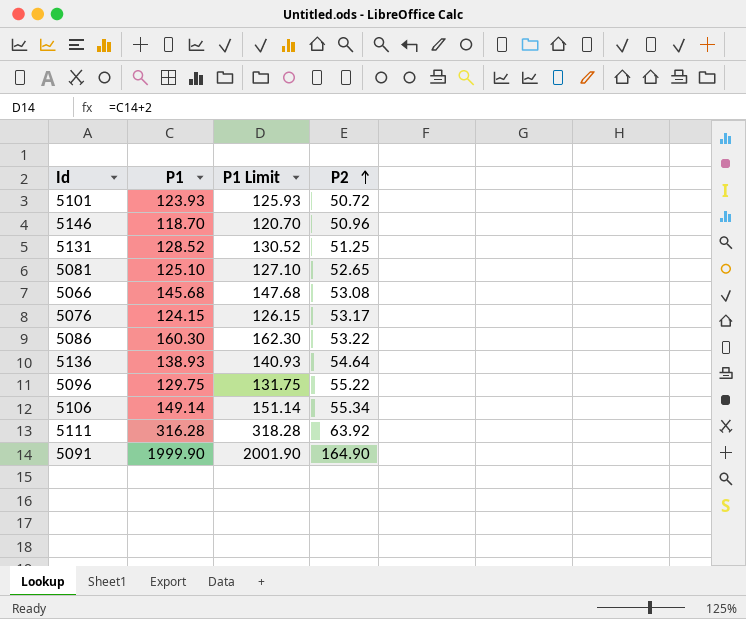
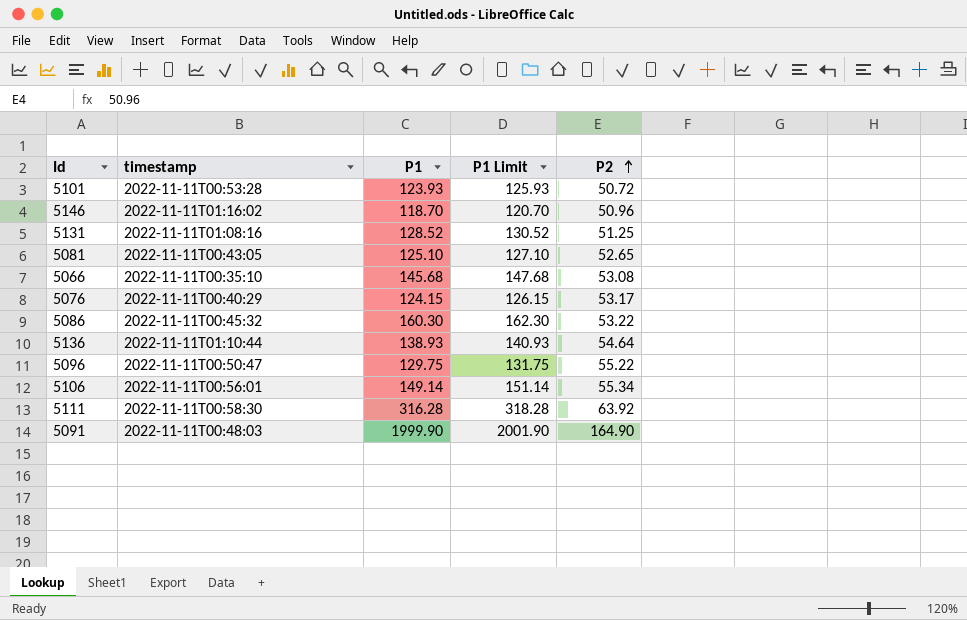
column timestamp | position: none -> 2

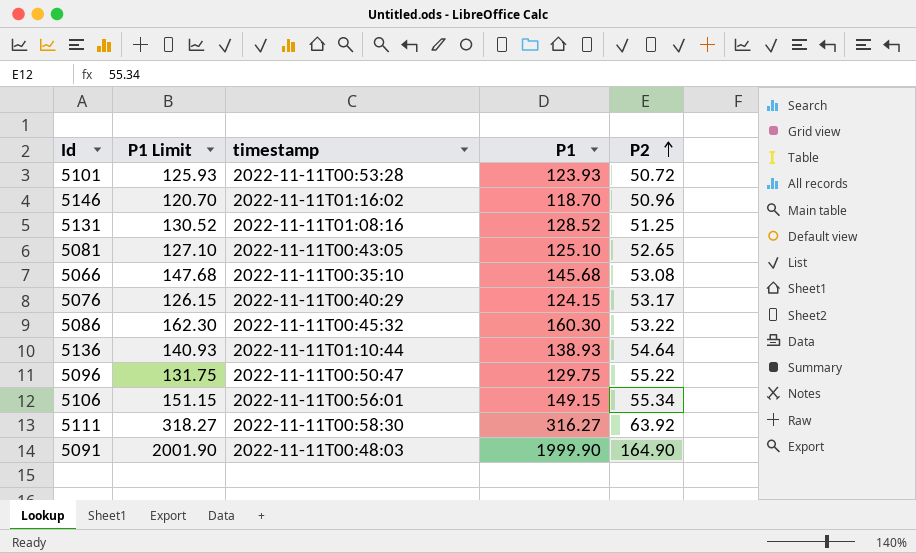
column P1 Limit | position: 4 -> 2
5106 | P1 Limit: 151.14 -> 151.15
5106 | P1: 149.14 -> 149.15
5111 | P1 Limit: 318.28 -> 318.27
5111 | P1: 316.28 -> 316.27

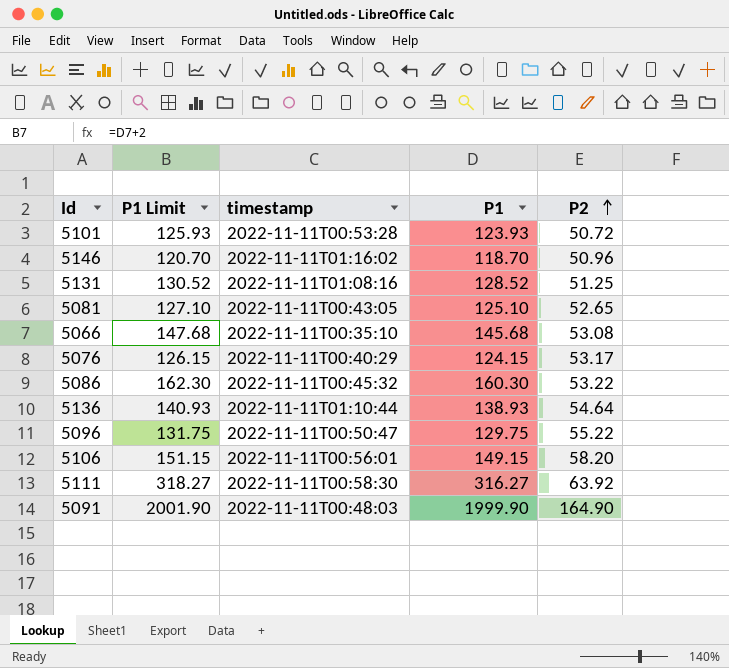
5106 | P2: 55.34 -> 58.20

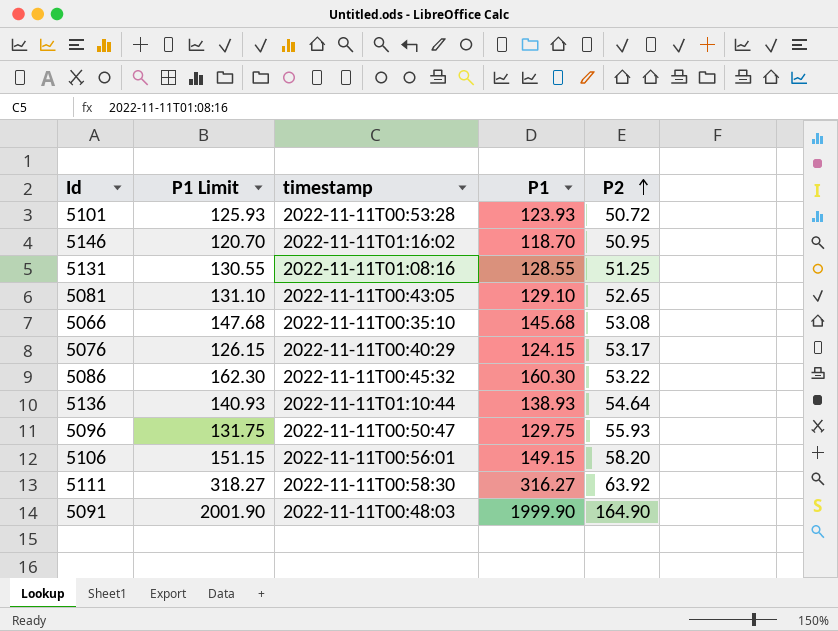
5146 | P2: 50.96 -> 50.95
5131 | P1 Limit: 130.52 -> 130.55
5131 | P1: 128.52 -> 128.55
5081 | P1 Limit: 127.10 -> 131.10
5081 | P1: 125.10 -> 129.10
5096 | P2: 55.22 -> 55.93

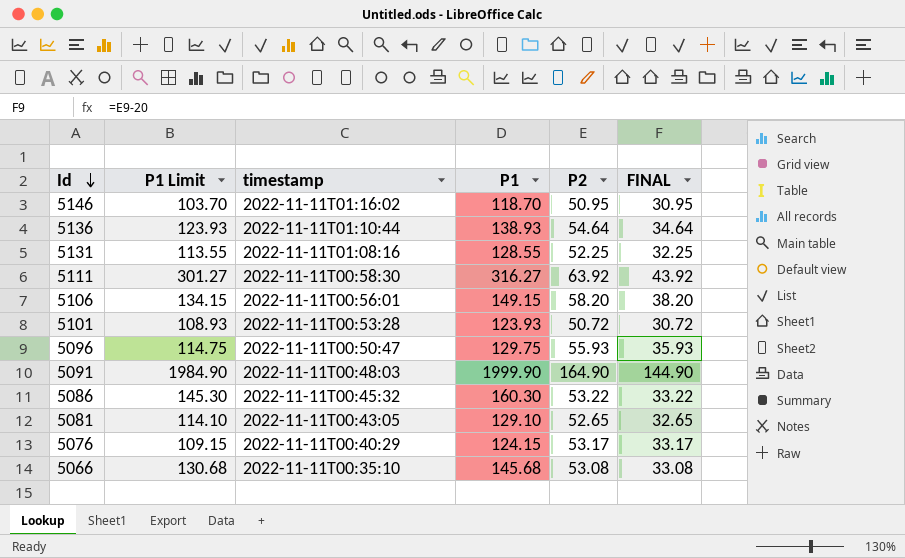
row order: P2 ascending -> Id descending
column P1 Limit | formula: [P1] + 2 -> [P1] - 15
column FINAL | formula: none -> [P2] - 20
5131 | P2: 51.25 -> 52.25

